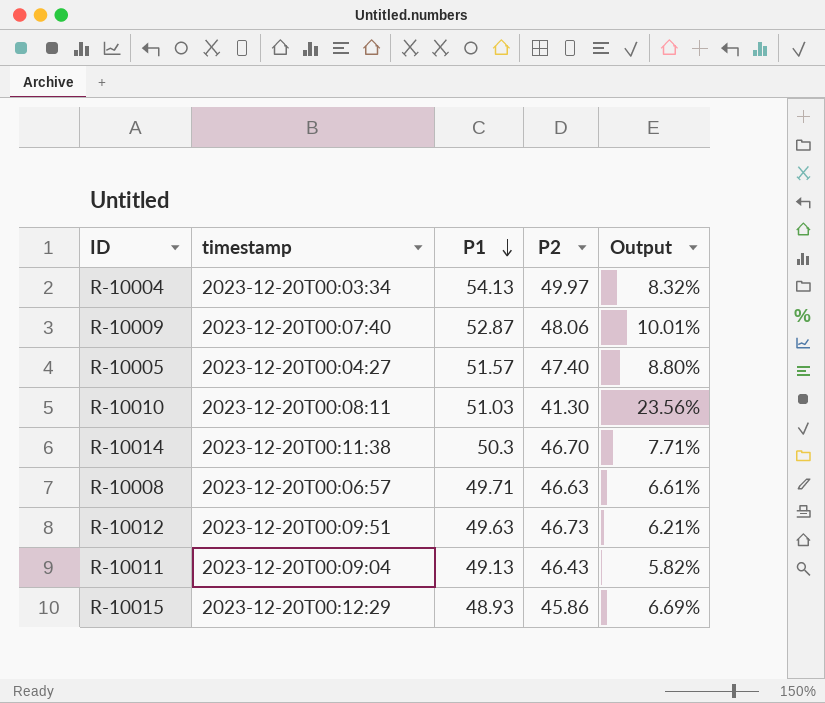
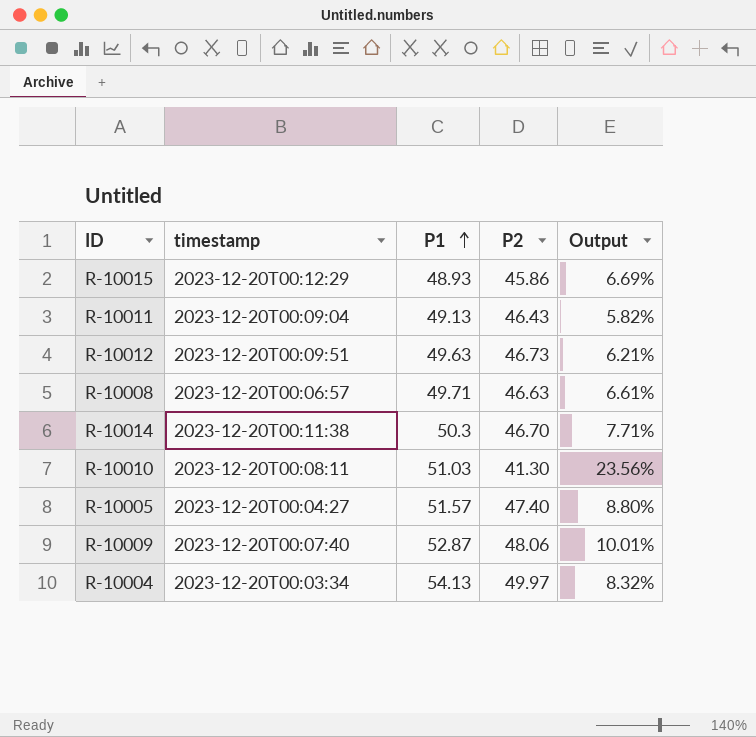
row order: P1 descending -> P1 ascending

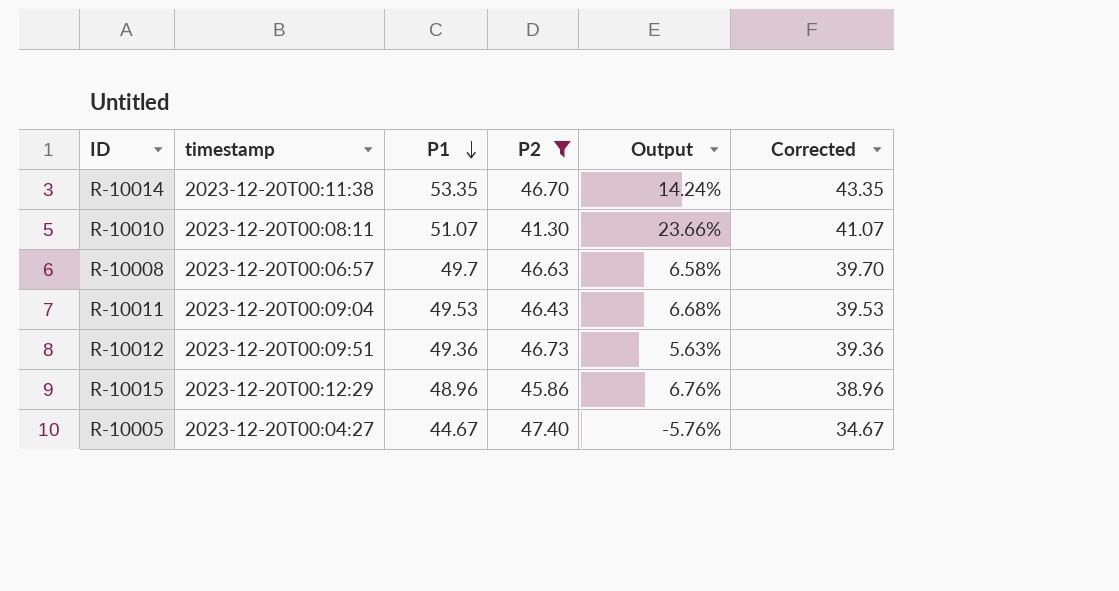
filter: none -> P2 <= 47.40
row order: P1 ascending -> P1 descending
column Corrected | formula: none -> [P1] - 10
R-10014 | P1: 50.3 -> 53.35
R-10014 | Output: 7.71% -> 14.24%
R-10010 | P1: 51.03 -> 51.07
R-10010 | Output: 23.56% -> 23.66%
R-10008 | P1: 49.71 -> 49.7
R-10008 | Output: 6.61% -> 6.58%
R-10011 | P1: 49.13 -> 49.53
R-10011 | Output: 5.82% -> 6.68%
R-10012 | P1: 49.63 -> 49.36
R-10012 | Output: 6.21% -> 5.63%
R-10015 | P1: 48.93 -> 48.96
R-10015 | Output: 6.69% -> 6.76%
R-10005 | P1: 51.57 -> 44.67
R-10005 | Output: 8.80% -> -5.76%

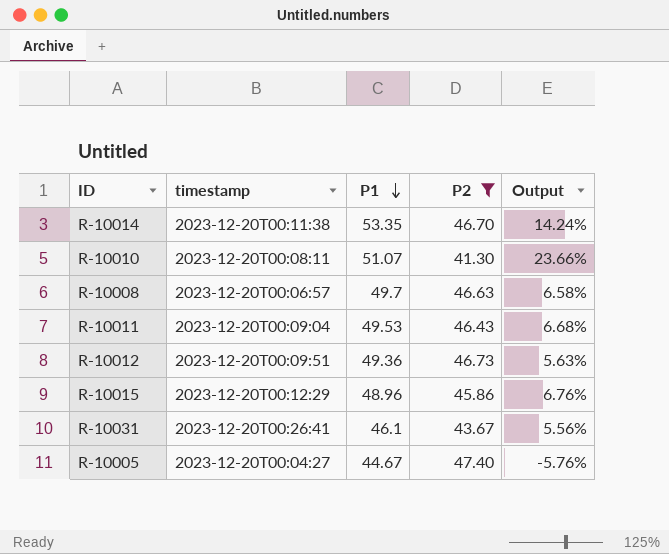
column Corrected | formula: [P1] - 10 -> none
row R-10031: none -> 2023-12-20T00:26:41 | 46.1 | 43.67 | 5.56%

